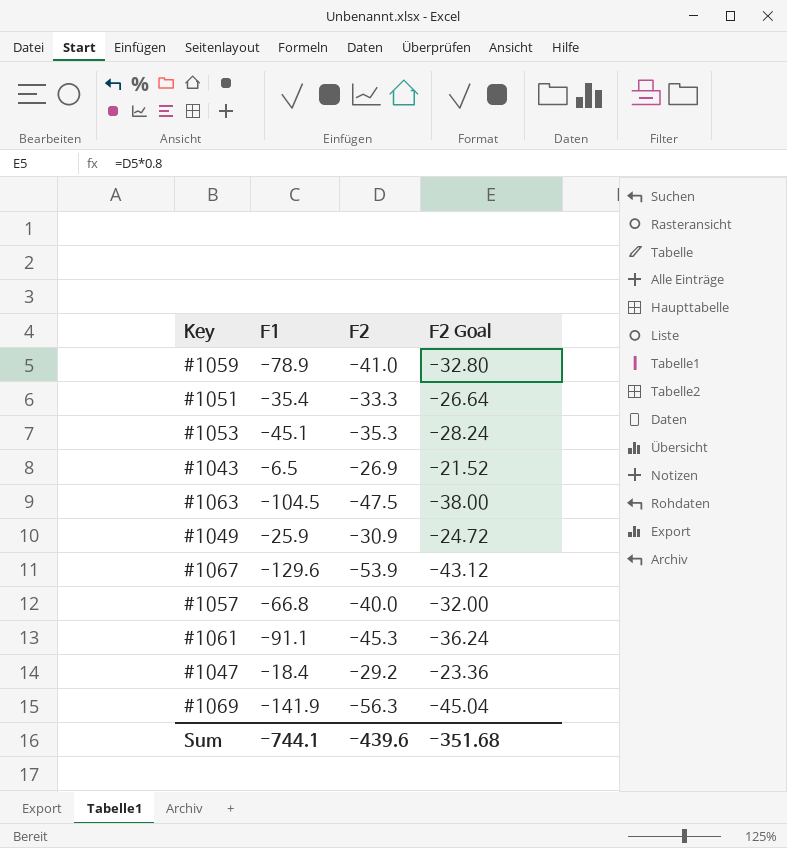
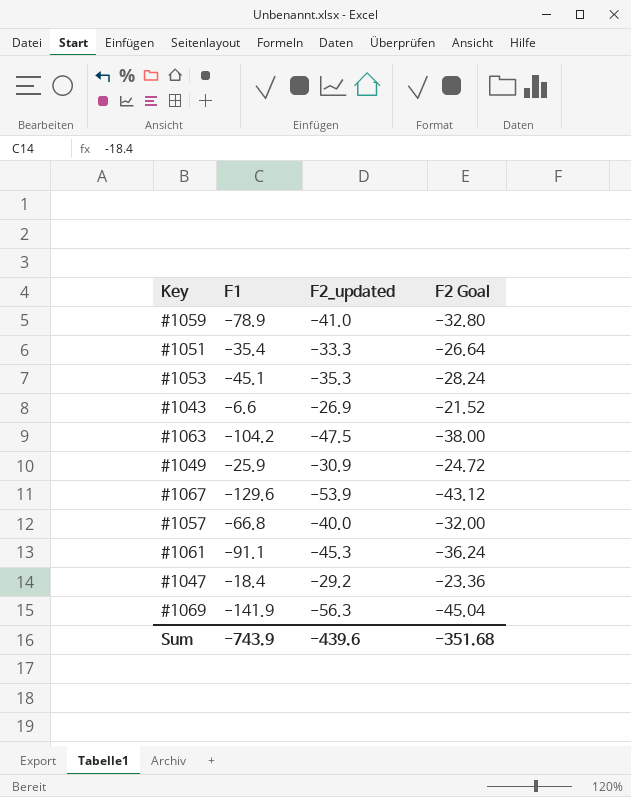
column name: F2 -> F2_updated
#1043 | F1: -6.5 -> -6.6
#1063 | F1: -104.5 -> -104.2
Sum | F1: -744.1 -> -743.9

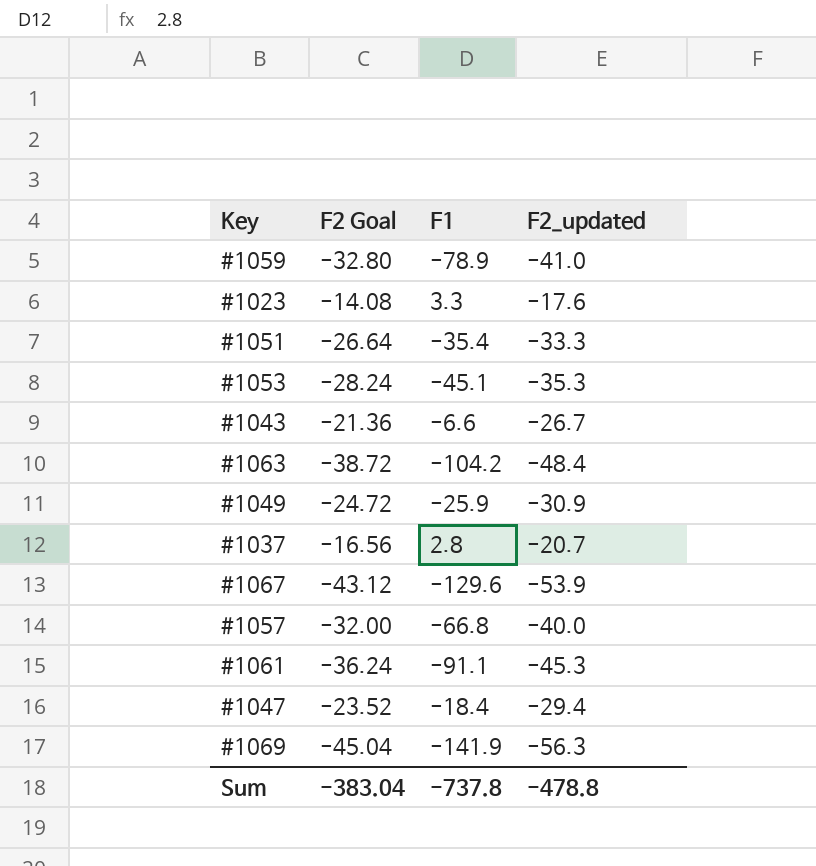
column F2 Goal | position: 4 -> 2
row #1023: none -> -14.08 | 3.3 | -17.6
#1043 | F2 Goal: -21.52 -> -21.36
#1043 | F2_updated: -26.9 -> -26.7
#1063 | F2 Goal: -38.00 -> -38.72
#1063 | F2_updated: -47.5 -> -48.4
row #1037: none -> -16.56 | 2.8 | -20.7
#1047 | F2 Goal: -23.36 -> -23.52
#1047 | F2_updated: -29.2 -> -29.4
Sum | F2 Goal: -351.68 -> -383.04
Sum | F1: -743.9 -> -737.8
Sum | F2_updated: -439.6 -> -478.8

